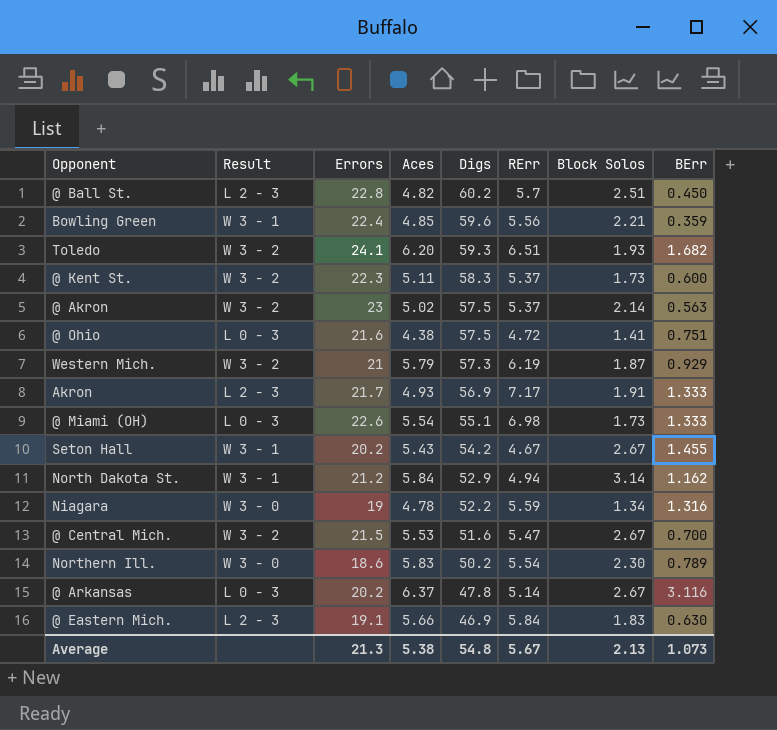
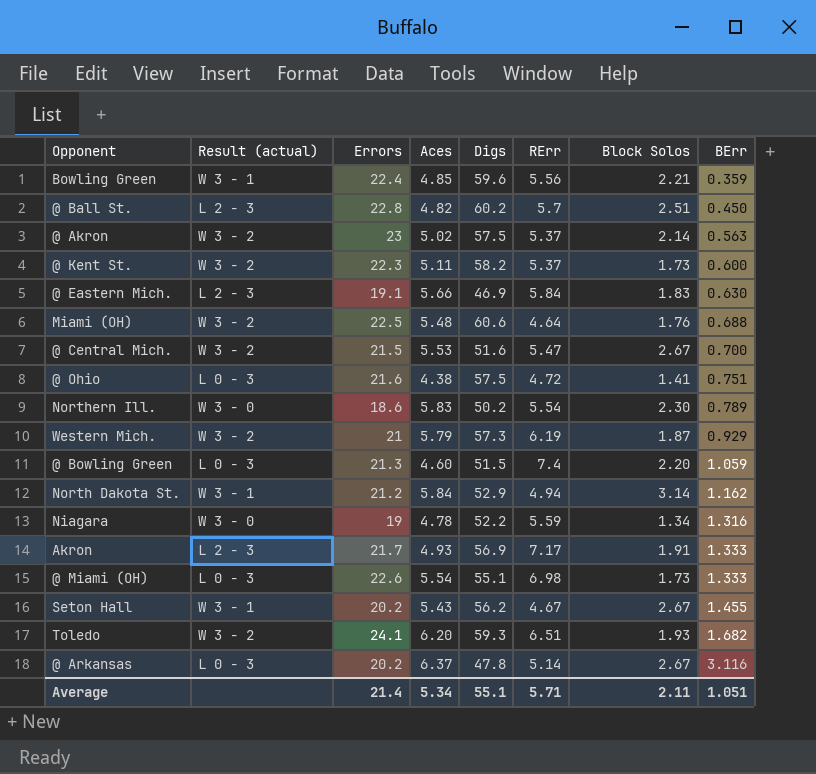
row order: Digs descending -> BErr ascending
column name: Result -> Result (actual)
@ Kent St. | Digs: 58.3 -> 58.2
row Miami (OH): none -> W 3 - 2 | 22.5 | 5.48 | 60.6 | 4.64 | 1.76 | 0.688
row @ Bowling Green: none -> L 0 - 3 | 21.3 | 4.60 | 51.5 | 7.4 | 2.20 | 1.059
Seton Hall | Digs: 54.2 -> 56.2
Average | Errors: 21.3 -> 21.4
Average | Aces: 5.38 -> 5.34
Average | Digs: 54.8 -> 55.1
Average | RErr: 5.67 -> 5.71
Average | Block Solos: 2.13 -> 2.11
Average | BErr: 1.073 -> 1.051

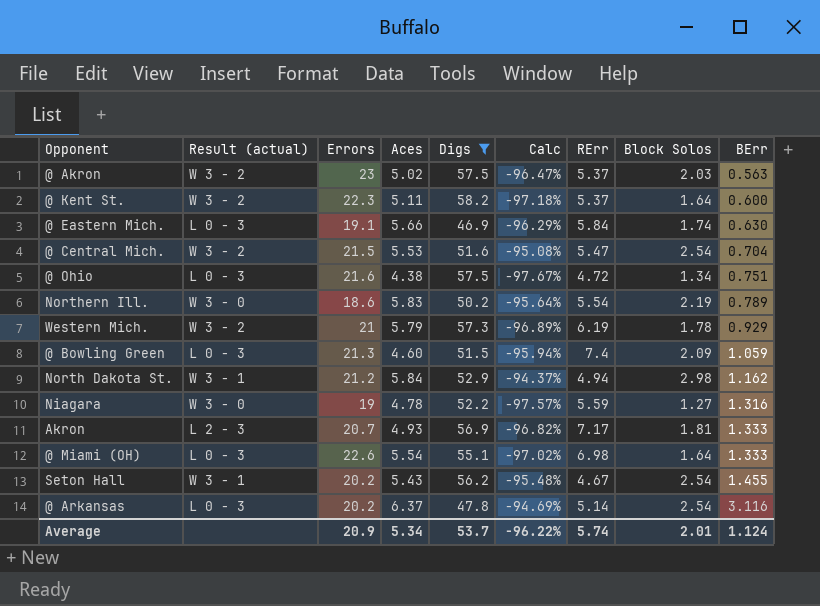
filter: none -> Digs <= 58.2
column Calc | formula: none -> ([Block Solos] - [Digs]) / [Digs]
@ Akron | Block Solos: 2.14 -> 2.03
@ Kent St. | Block Solos: 1.73 -> 1.64
@ Eastern Mich. | Result (actual): L 2 - 3 -> L 0 - 3
@ Eastern Mich. | Block Solos: 1.83 -> 1.74
@ Central Mich. | Block Solos: 2.67 -> 2.54
@ Central Mich. | BErr: 0.700 -> 0.704
@ Ohio | Block Solos: 1.41 -> 1.34
Northern Ill. | Block Solos: 2.30 -> 2.19
Western Mich. | Block Solos: 1.87 -> 1.78
@ Bowling Green | Block Solos: 2.20 -> 2.09
North Dakota St. | Block Solos: 3.14 -> 2.98
Niagara | Block Solos: 1.34 -> 1.27
Akron | Errors: 21.7 -> 20.7
Akron | Block Solos: 1.91 -> 1.81
@ Miami (OH) | Block Solos: 1.73 -> 1.64
Seton Hall | Block Solos: 2.67 -> 2.54
@ Arkansas | Block Solos: 2.67 -> 2.54
Average | Errors: 21.4 -> 20.9
Average | Digs: 55.1 -> 53.7
Average | RErr: 5.71 -> 5.74
Average | Block Solos: 2.11 -> 2.01
Average | BErr: 1.051 -> 1.124

